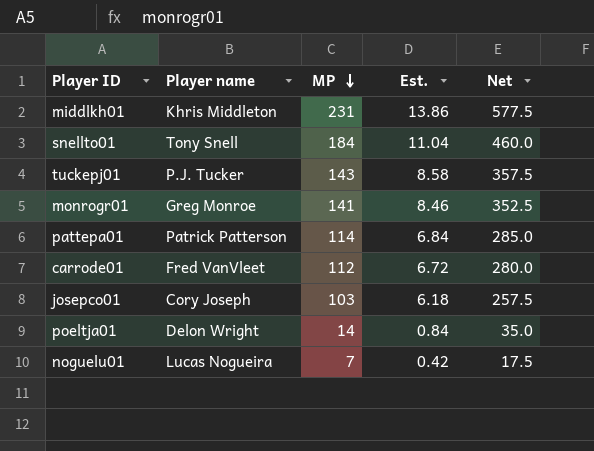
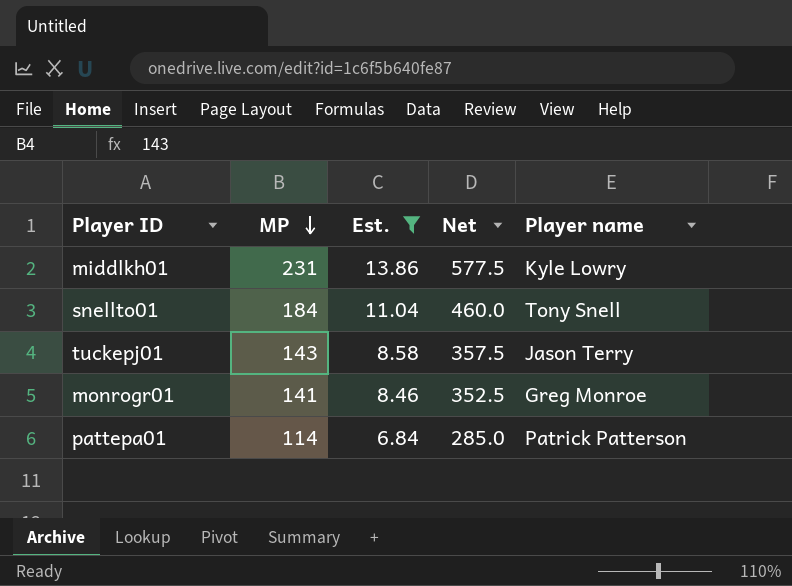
filter: none -> Est. >= 6.84
column Player name | position: 2 -> 5
middlkh01 | Player name: Khris Middleton -> Kyle Lowry
tuckepj01 | Player name: P.J. Tucker -> Jason Terry

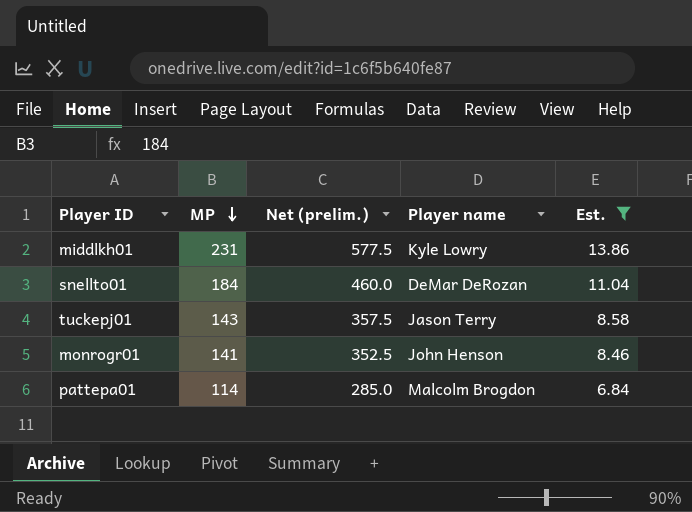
column name: Net -> Net (prelim.)
column Est. | position: 3 -> 5
snellto01 | Player name: Tony Snell -> DeMar DeRozan
monrogr01 | Player name: Greg Monroe -> John Henson
pattepa01 | Player name: Patrick Patterson -> Malcolm Brogdon

